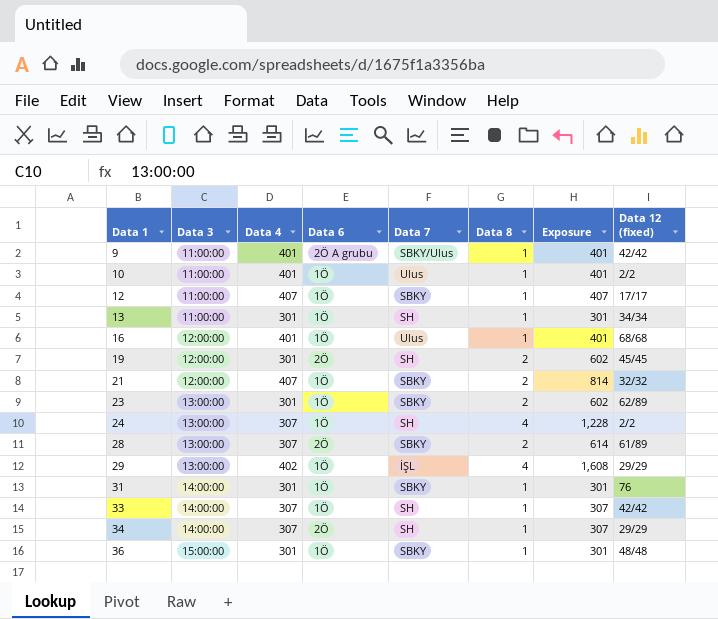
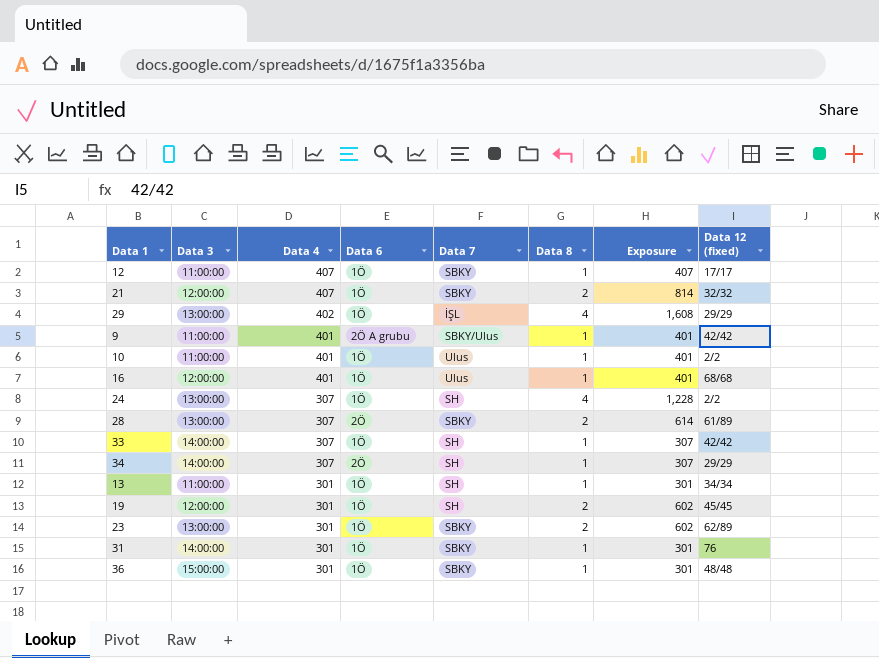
row order: Data 1 ascending -> Data 4 descending
19 | Data 6: 2Ö -> 1Ö

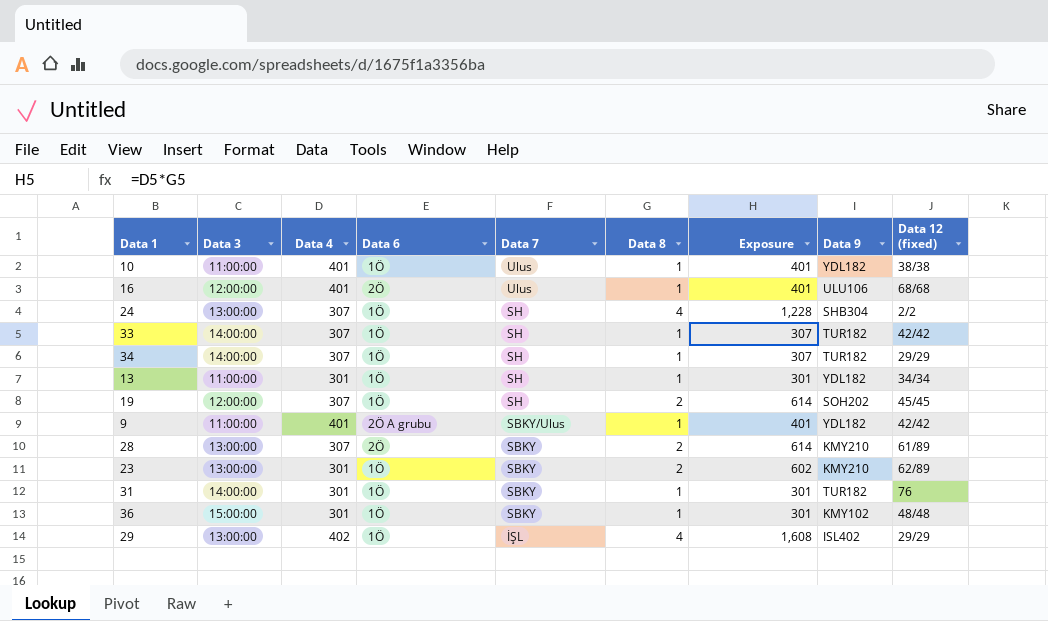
row order: Data 4 descending -> Data 7 descending
column Data 9 | position: none -> 8
row 12: 11:00:00 | 407 | 1Ö | SBKY | 1 | 407 | 17/17 -> none
row 21: 12:00:00 | 407 | 1Ö | SBKY | 2 | 814 | 32/32 -> none
10 | Data 12 (fixed): 2/2 -> 38/38
16 | Data 6: 1Ö -> 2Ö
34 | Data 6: 2Ö -> 1Ö
19 | Data 4: 301 -> 307
19 | Exposure: 602 -> 614

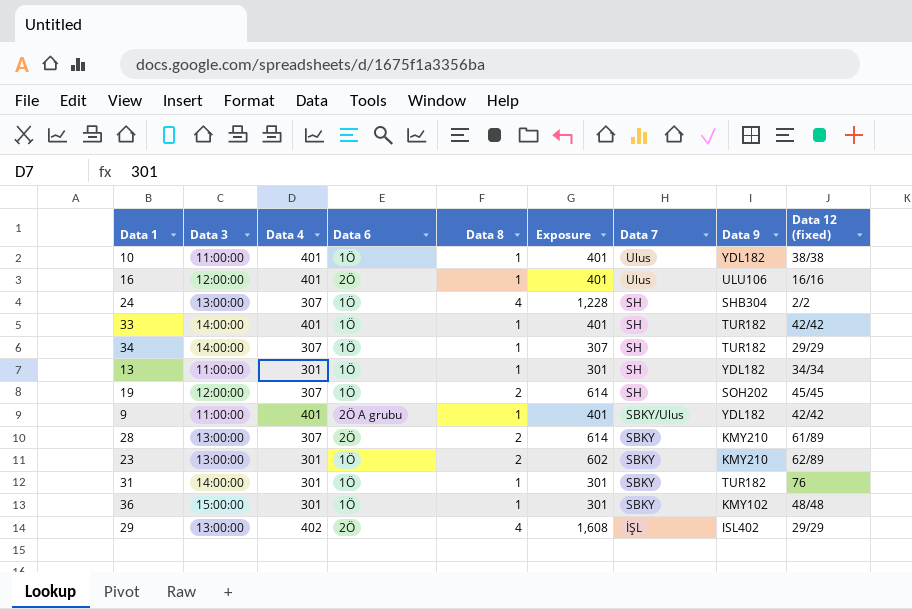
column Data 7 | position: 5 -> 7
16 | Data 12 (fixed): 68/68 -> 16/16
33 | Data 4: 307 -> 401
33 | Exposure: 307 -> 401
29 | Data 6: 1Ö -> 2Ö

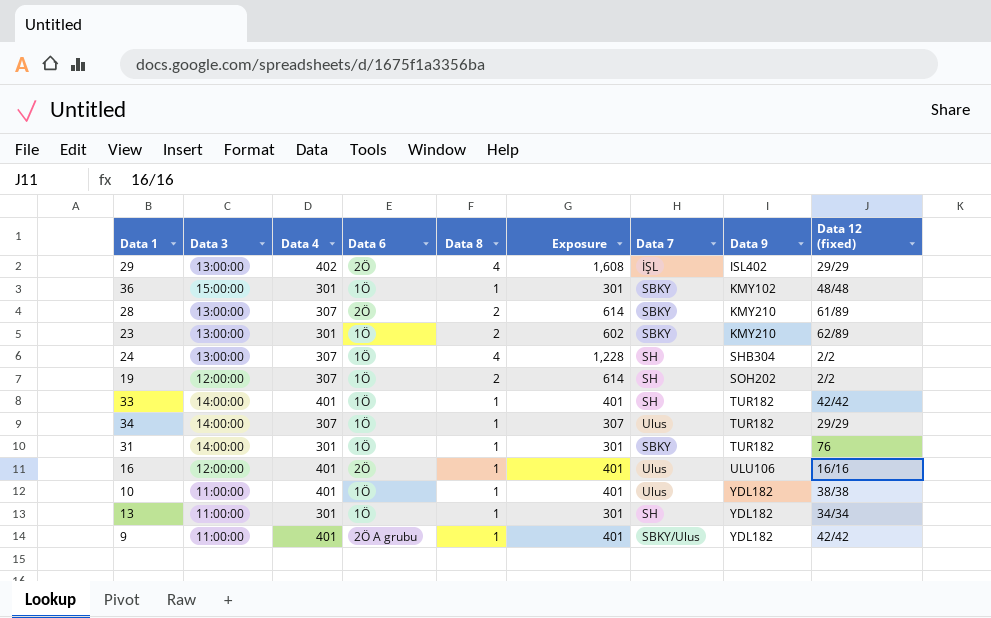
row order: Data 7 descending -> Data 9 ascending
19 | Data 12 (fixed): 45/45 -> 2/2
34 | Data 7: SH -> Ulus

